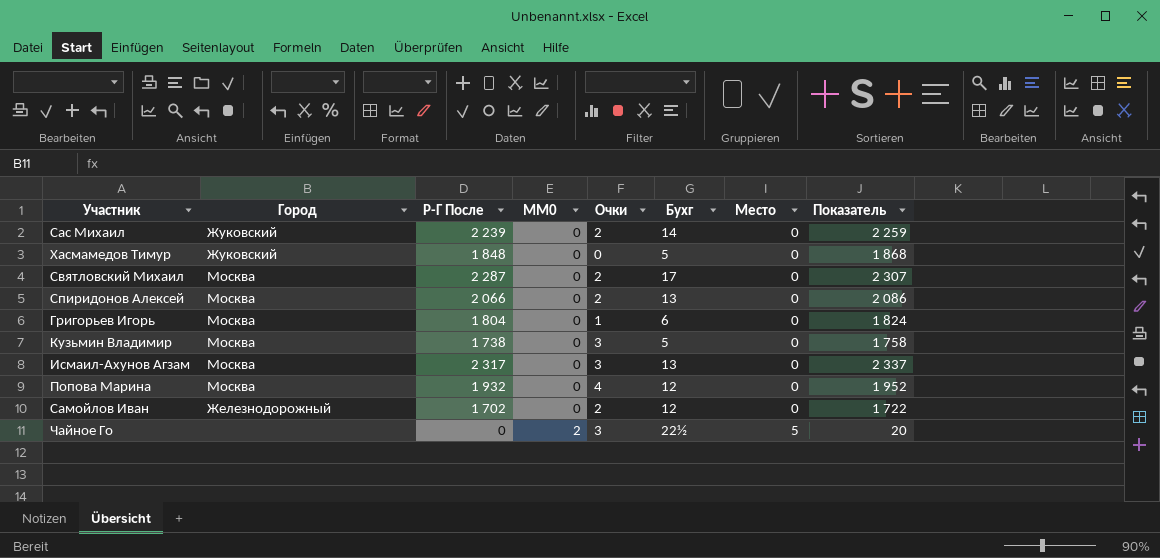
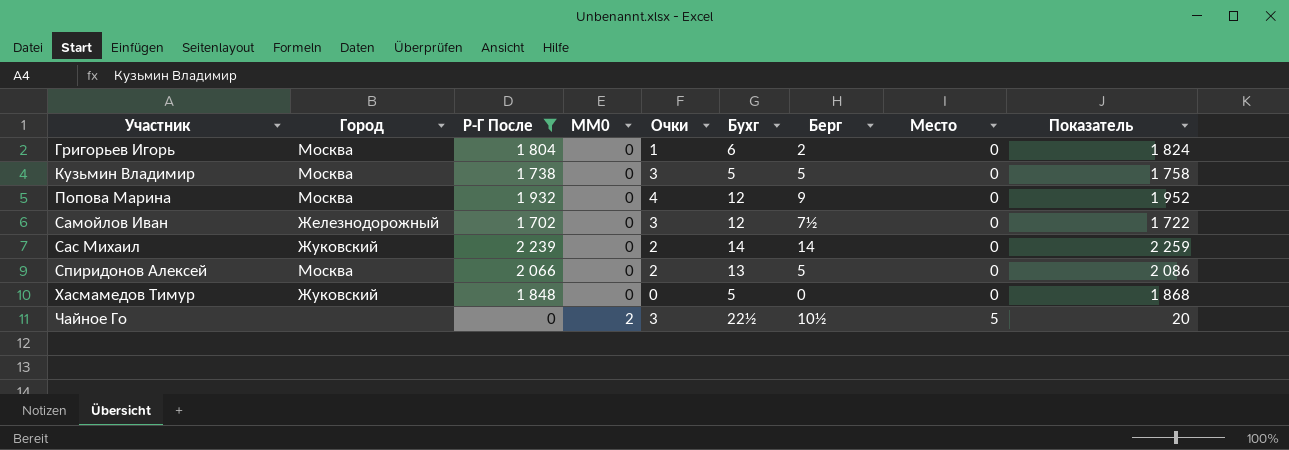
filter: none -> Р-Г После <= 2 239
row order: MM0 ascending -> Участник ascending
column Берг | position: none -> 7
Самойлов Иван | Очки: 2 -> 3

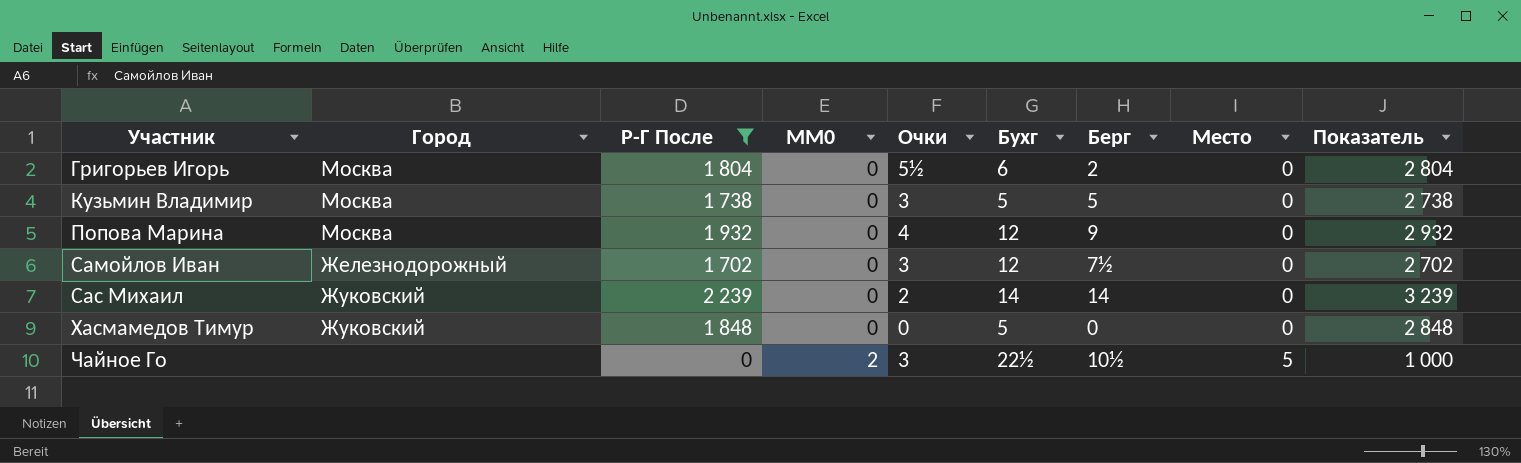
column Показатель | formula: [Р-Г После] + 20 -> [Р-Г После] + 1000
row Спиридонов Алексей: Москва | 2 066 | 0 | 2 | 13 | 5 | 0 | 2 086 -> none
Григорьев Игорь | Очки: 1 -> 5½

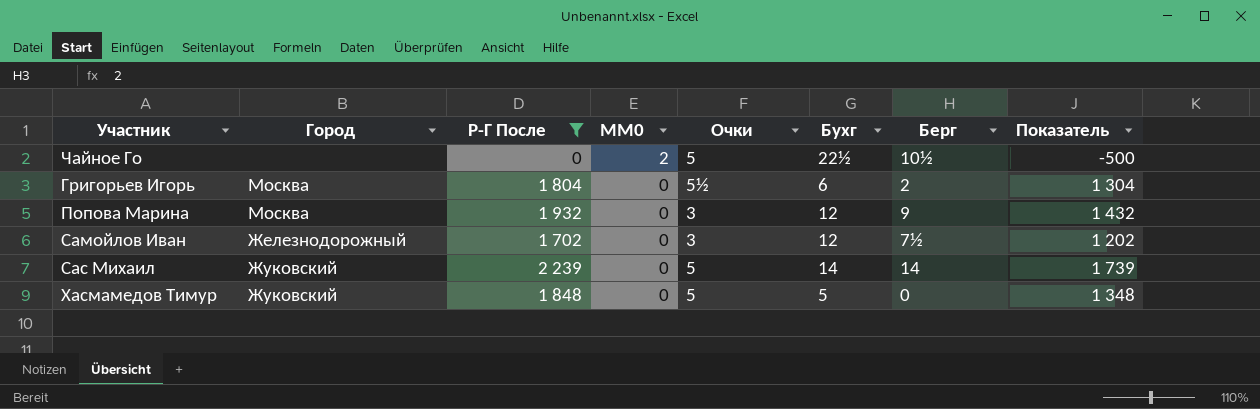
row order: Участник ascending -> MM0 descending
column Место | position: 8 -> none
column Показатель | formula: [Р-Г После] + 1000 -> [Р-Г После] - 500
row Кузьмин Владимир: Москва | 1 738 | 0 | 3 | 5 | 5 | 0 | 2 738 -> none
Чайное Го | Очки: 3 -> 5
Попова Марина | Очки: 4 -> 3
Сас Михаил | Очки: 2 -> 5
Хасмамедов Тимур | Очки: 0 -> 5

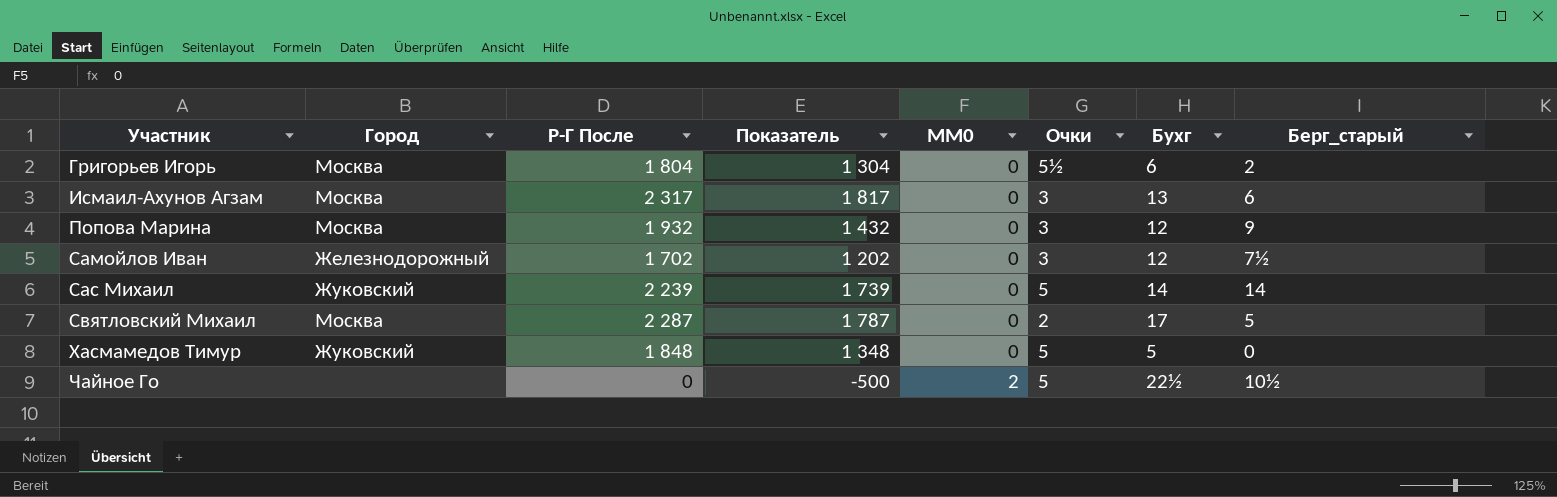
filter: Р-Г После <= 2 239 -> none
row order: MM0 descending -> Участник ascending
column Показатель | position: 8 -> 4
column name: Берг -> Берг_старый

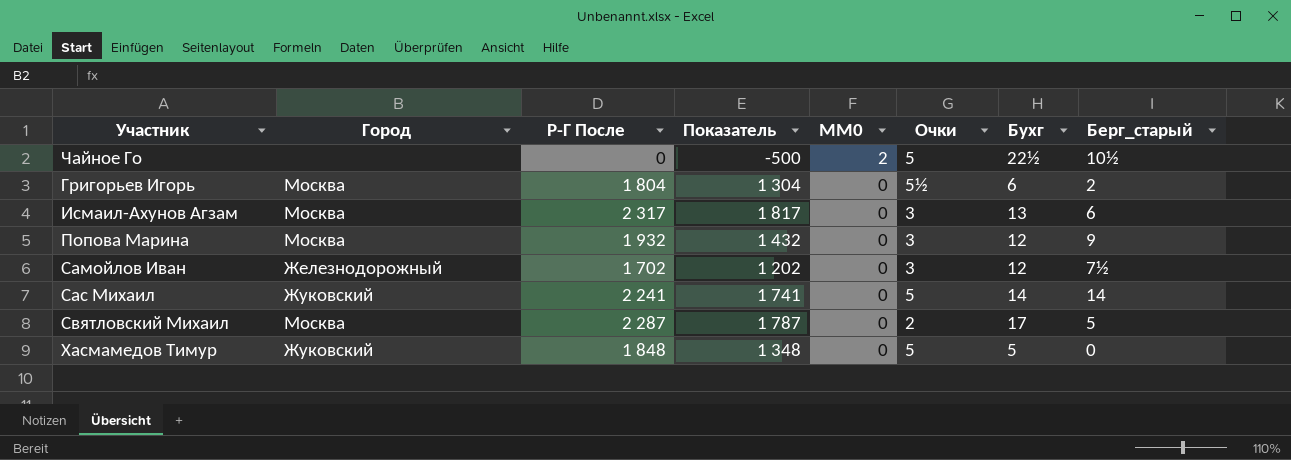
row order: Участник ascending -> MM0 descending
Сас Михаил | Р-Г После: 2 239 -> 2 241
Сас Михаил | Показатель: 1 739 -> 1 741

